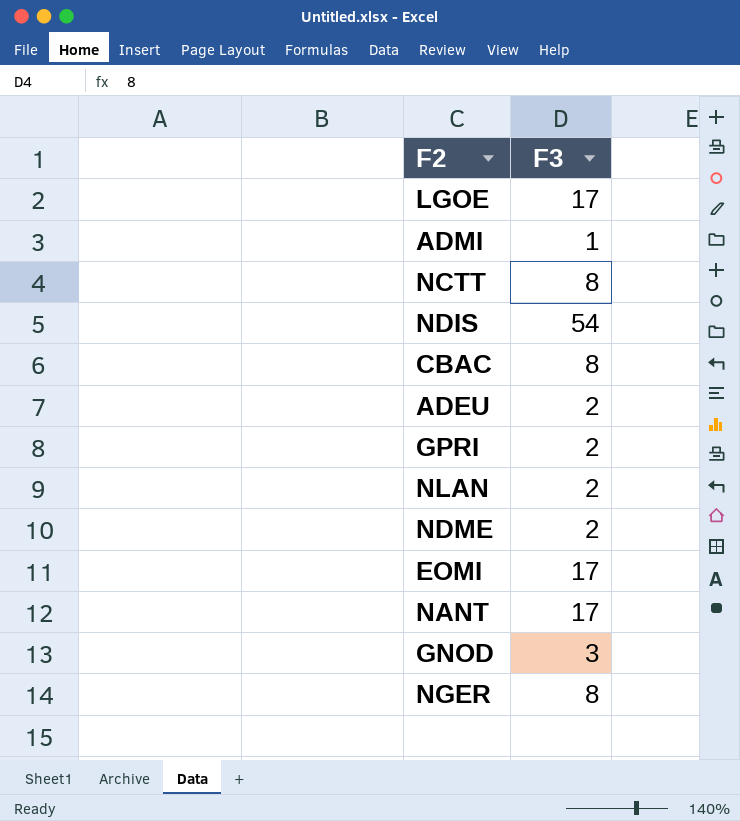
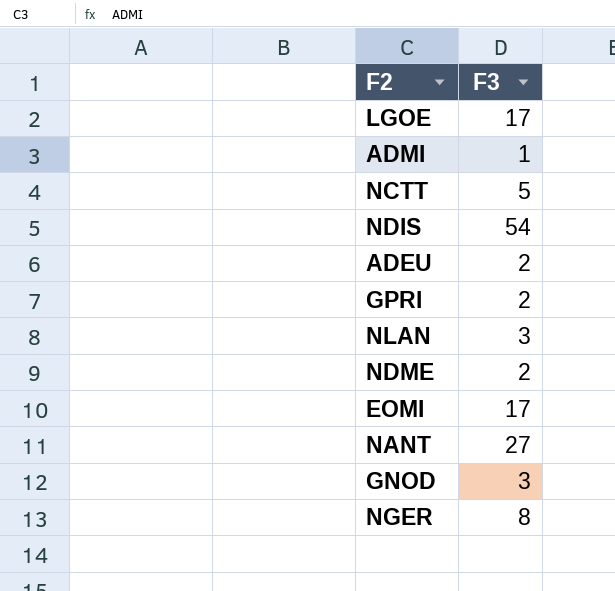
row CBAC: 8 -> none
NCTT | F3: 8 -> 5
NLAN | F3: 2 -> 3
NANT | F3: 17 -> 27

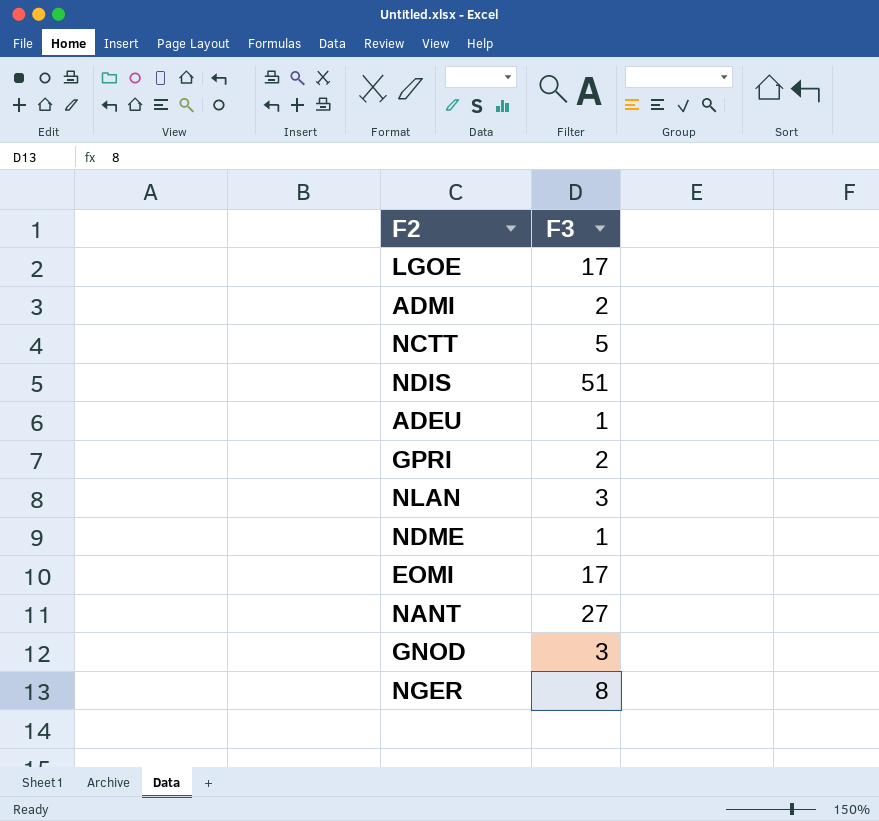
ADMI | F3: 1 -> 2
NDIS | F3: 54 -> 51
ADEU | F3: 2 -> 1
NDME | F3: 2 -> 1

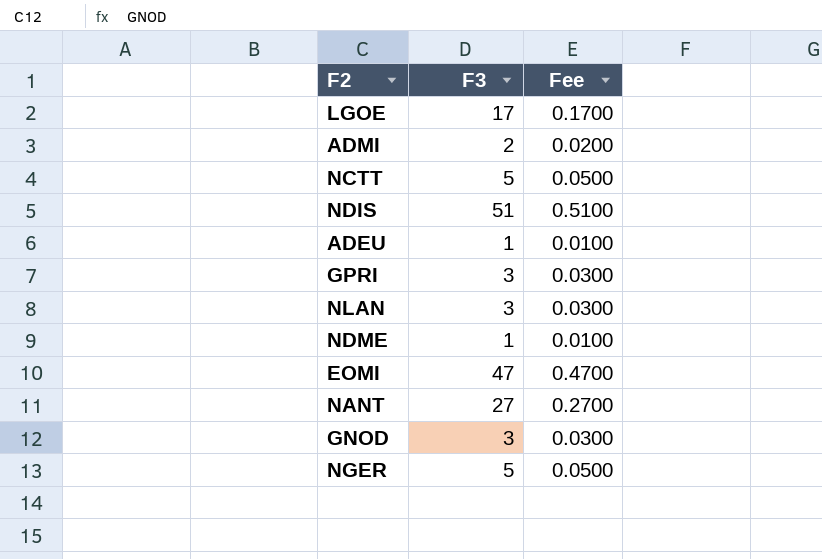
column Fee | formula: none -> [F3] * 0.01
GPRI | F3: 2 -> 3
EOMI | F3: 17 -> 47
NGER | F3: 8 -> 5

